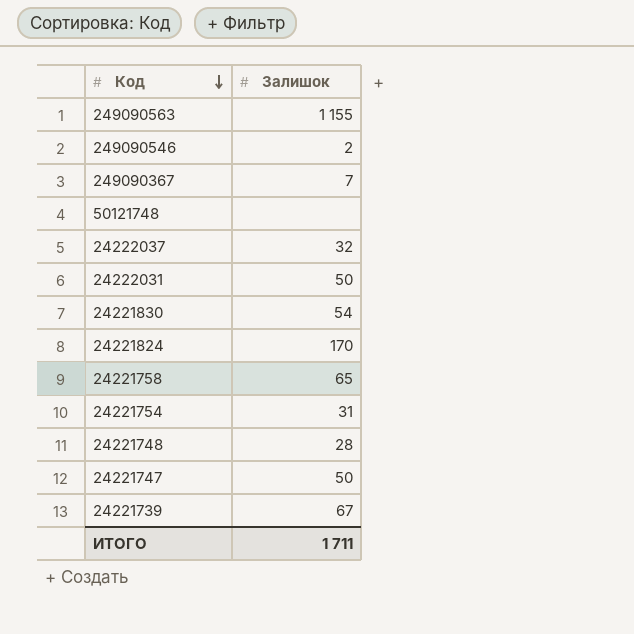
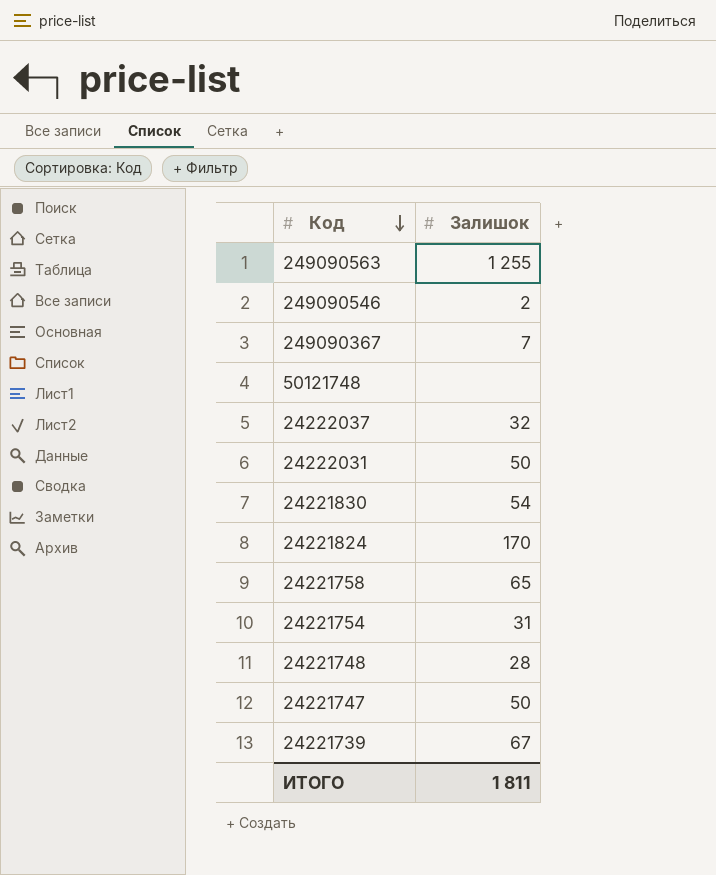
249090563 | Залишок: 1 155 -> 1 255
ИТОГО | Залишок: 1 711 -> 1 811

